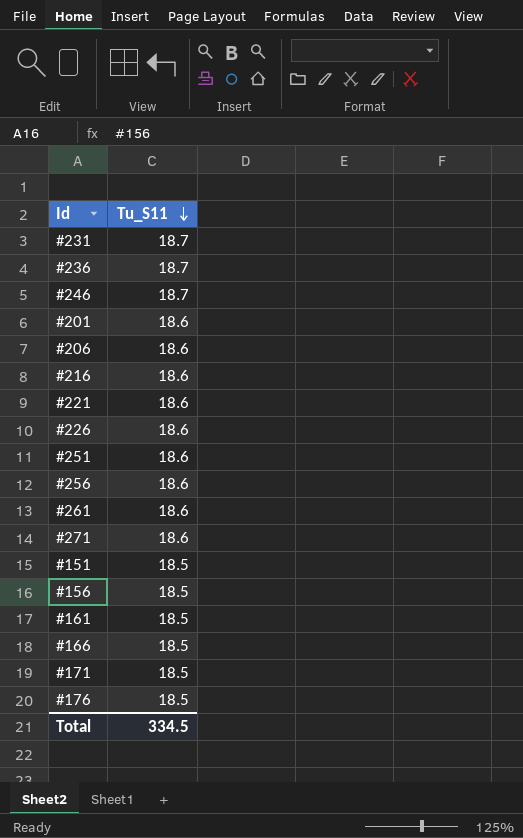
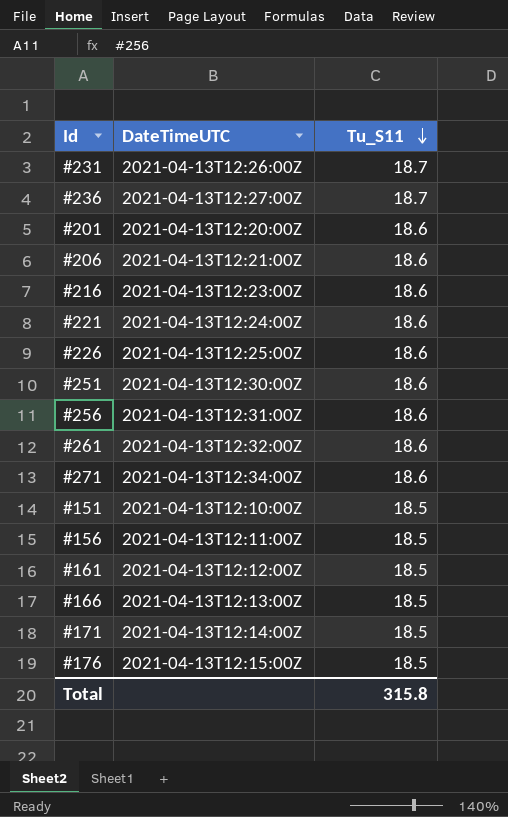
column DateTimeUTC | position: none -> 2
row #246: 18.7 -> none
Total | Tu_S11: 334.5 -> 315.8

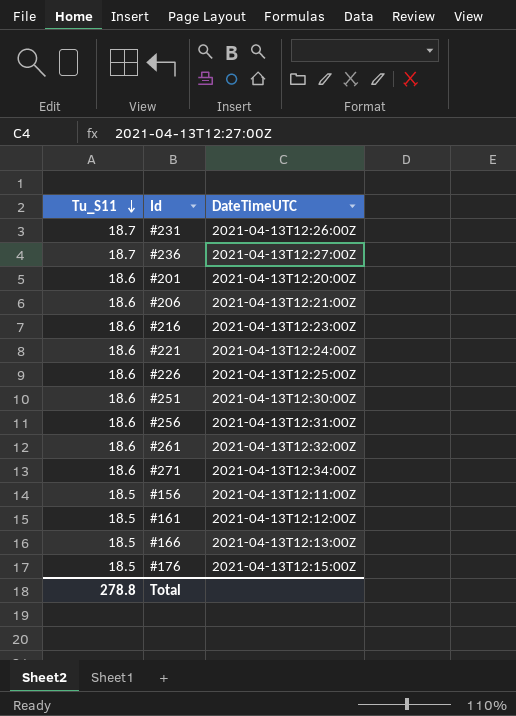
column Tu_S11 | position: 3 -> 1
row #151: 2021-04-13T12:10:00Z | 18.5 -> none
row #171: 2021-04-13T12:14:00Z | 18.5 -> none
Total | Tu_S11: 315.8 -> 278.8

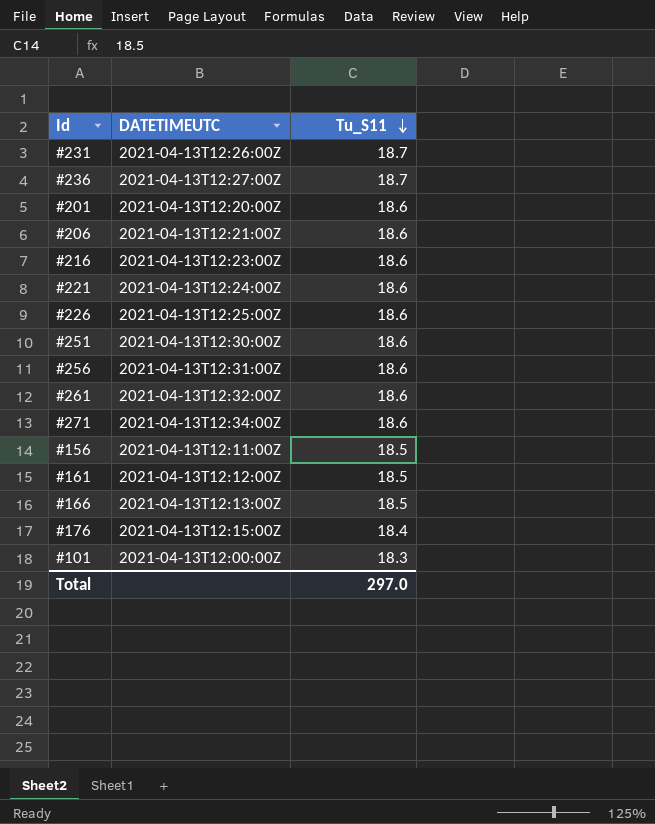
column name: DateTimeUTC -> DATETIMEUTC
column Tu_S11 | position: 1 -> 3
#176 | Tu_S11: 18.5 -> 18.4
row #101: none -> 2021-04-13T12:00:00Z | 18.3
Total | Tu_S11: 278.8 -> 297.0

